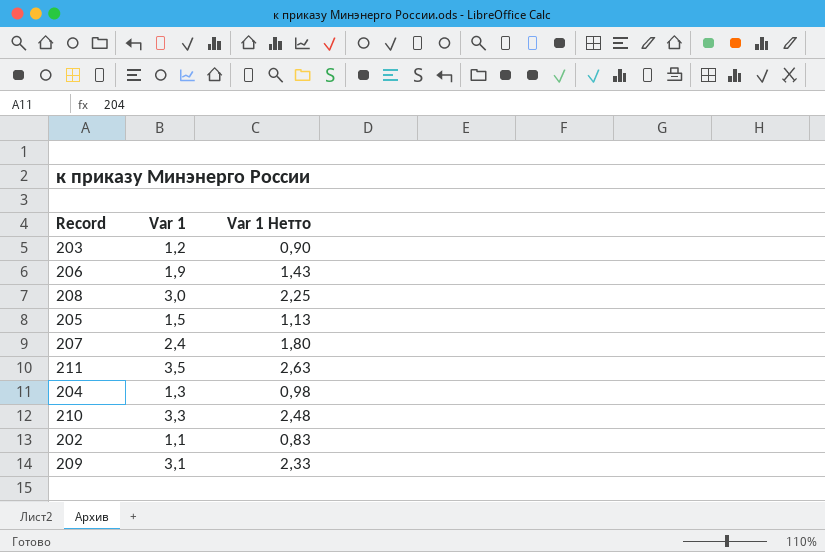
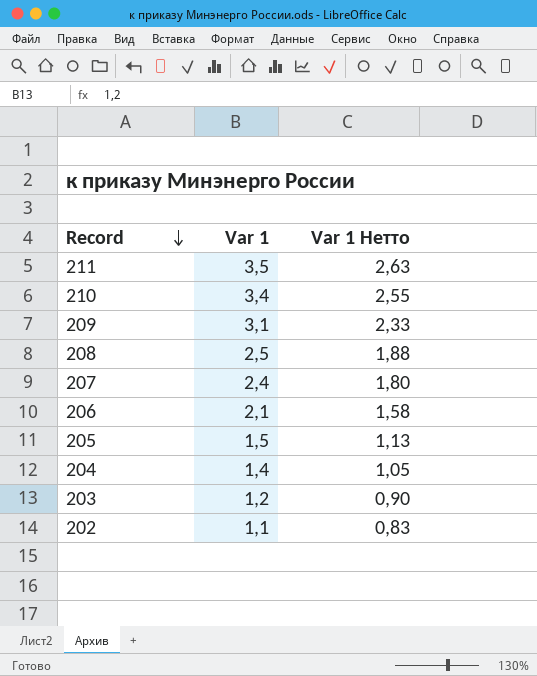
row order: none -> Record descending
210 | Var 1: 3,3 -> 3,4
210 | Var 1 Нетто: 2,48 -> 2,55
208 | Var 1: 3,0 -> 2,5
208 | Var 1 Нетто: 2,25 -> 1,88
206 | Var 1: 1,9 -> 2,1
206 | Var 1 Нетто: 1,43 -> 1,58
204 | Var 1: 1,3 -> 1,4
204 | Var 1 Нетто: 0,98 -> 1,05

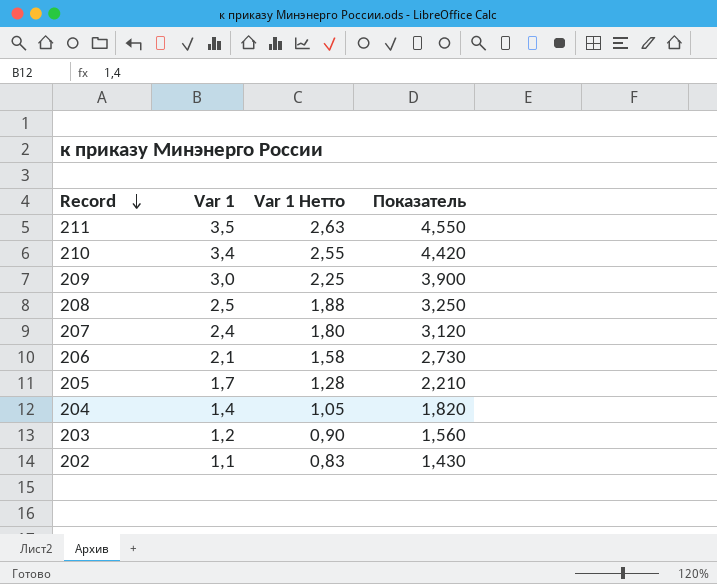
column Показатель | formula: none -> [Var 1] * 1,3
209 | Var 1: 3,1 -> 3,0
209 | Var 1 Нетто: 2,33 -> 2,25
205 | Var 1: 1,5 -> 1,7
205 | Var 1 Нетто: 1,13 -> 1,28

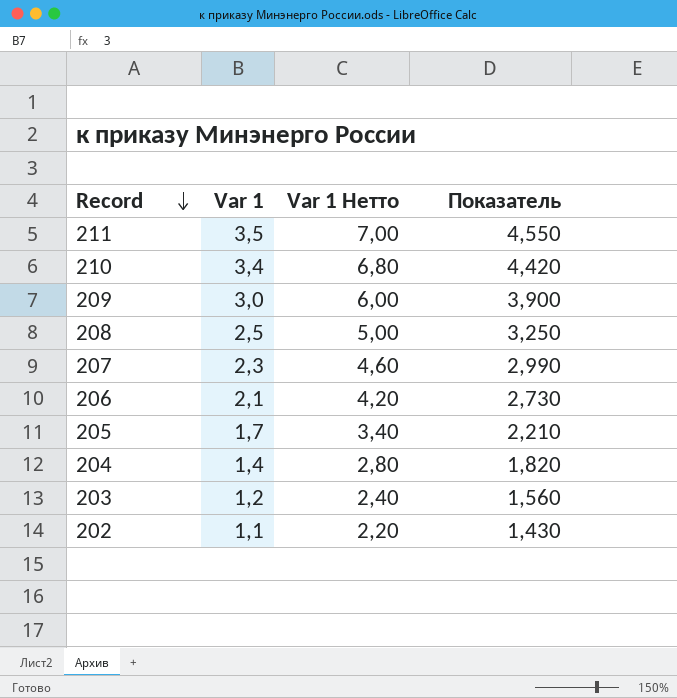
column Var 1 Нетто | formula: [Var 1] * 0,75 -> [Var 1] * 2
207 | Var 1: 2,4 -> 2,3
207 | Показатель: 3,120 -> 2,990

